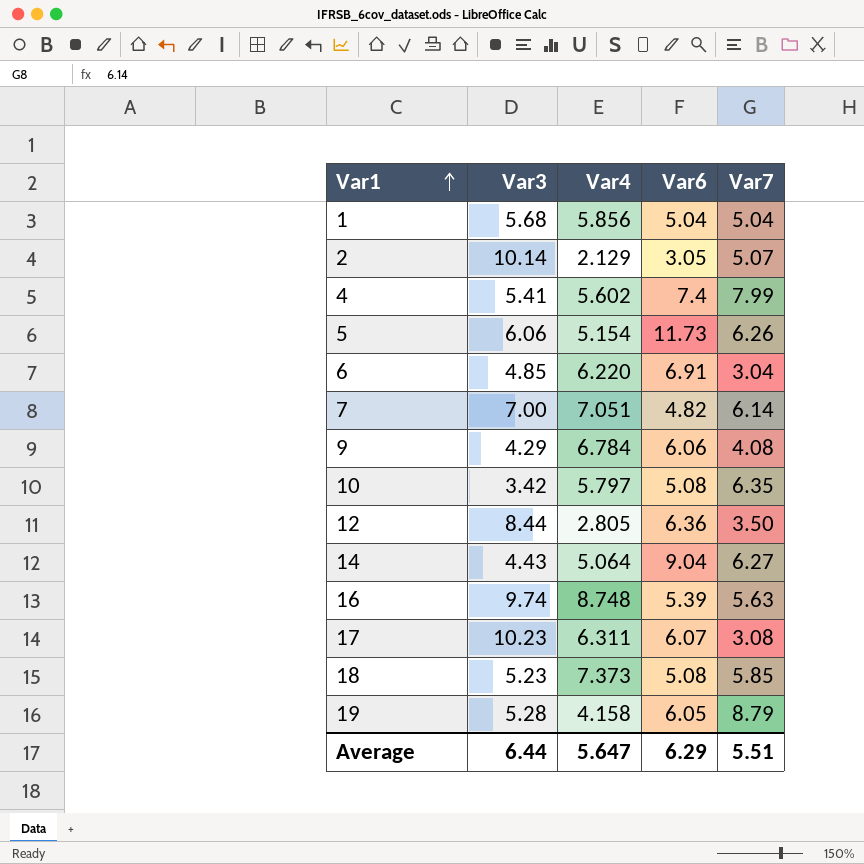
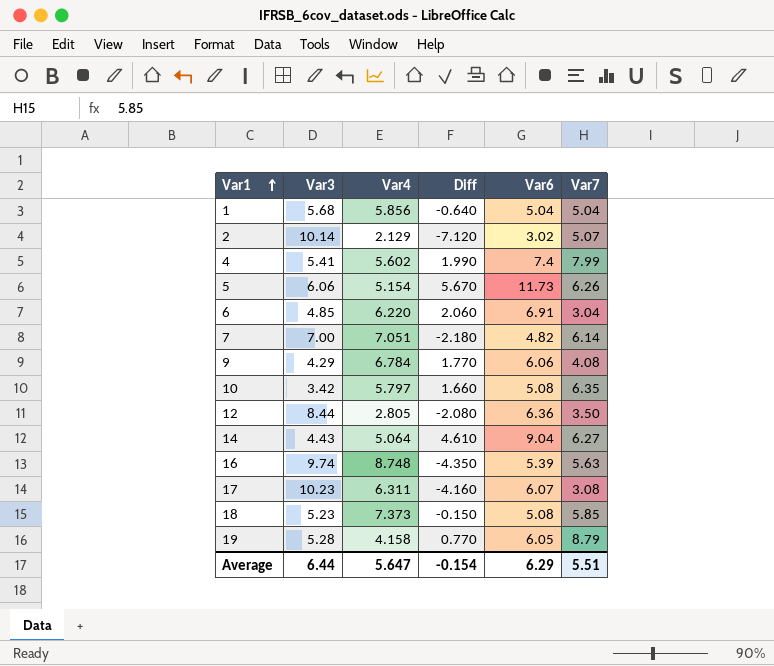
column Diff | formula: none -> [Var6] - [Var3]
2 | Var6: 3.05 -> 3.02

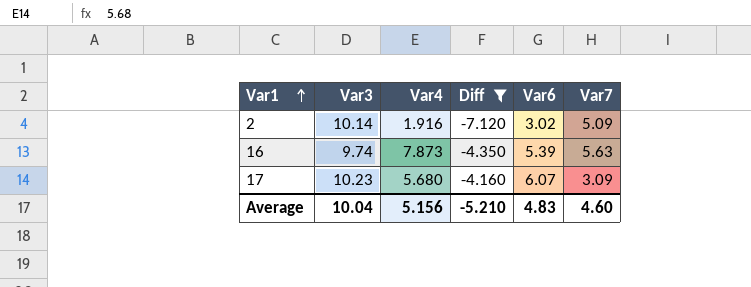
filter: none -> Diff <= -4.160
2 | Var4: 2.129 -> 1.916
2 | Var7: 5.07 -> 5.09
16 | Var4: 8.748 -> 7.873
17 | Var4: 6.311 -> 5.680
17 | Var7: 3.08 -> 3.09
Average | Var3: 6.44 -> 10.04
Average | Var4: 5.647 -> 5.156
Average | Diff: -0.154 -> -5.210
Average | Var6: 6.29 -> 4.83
Average | Var7: 5.51 -> 4.60

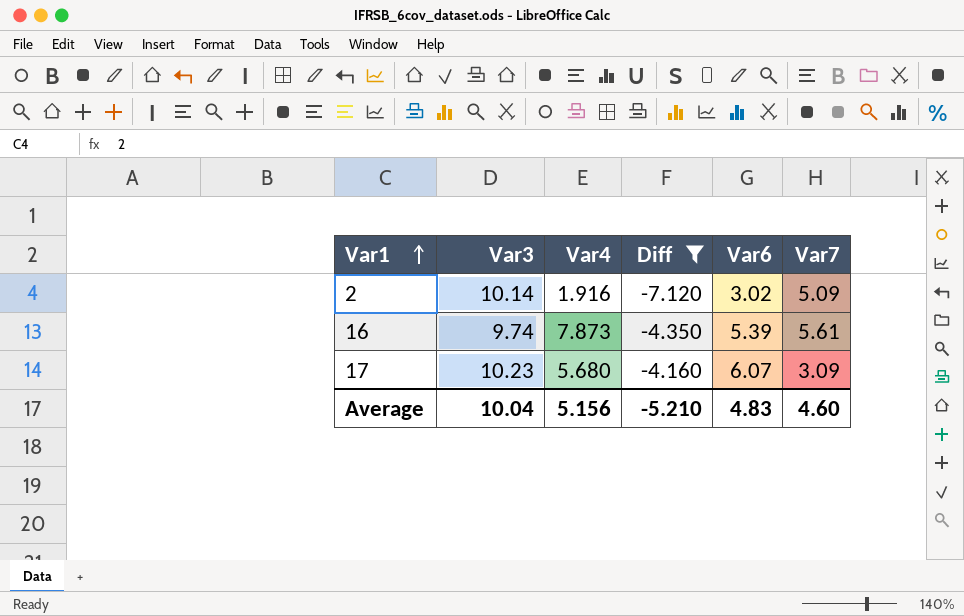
16 | Var7: 5.63 -> 5.61

